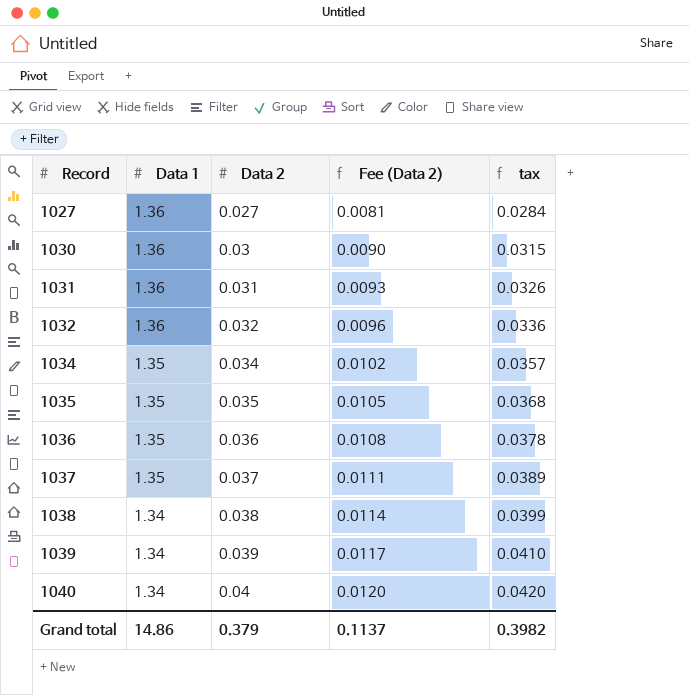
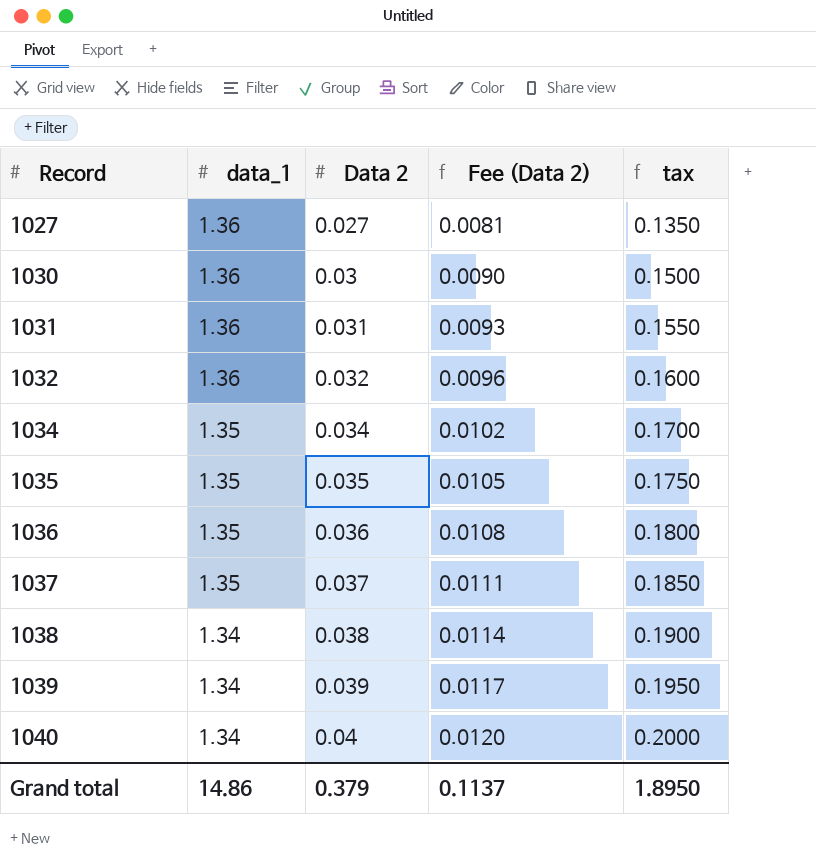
column name: Data 1 -> data_1
column tax | formula: [Data 2] * 1.05 -> [Data 2] * 5
Grand total | tax: 0.3982 -> 1.8950

